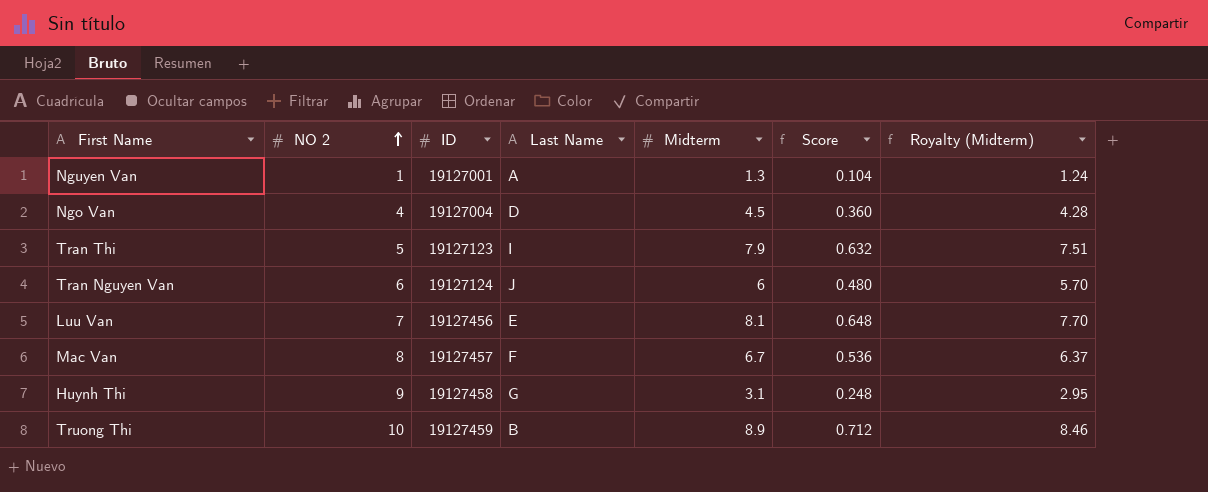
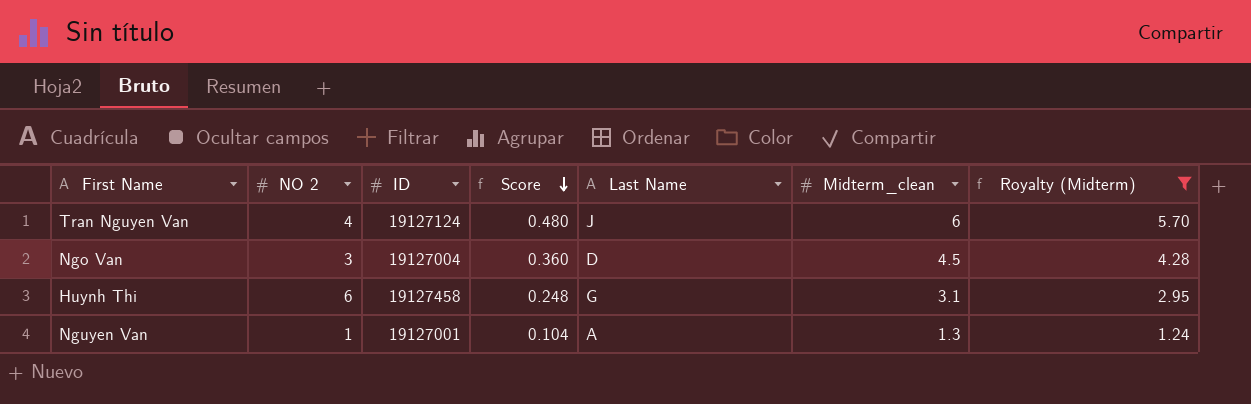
filter: none -> Royalty (Midterm) <= 5.70
row order: NO 2 ascending -> Score descending
column Score | position: 6 -> 4
column name: Midterm -> Midterm_clean
Tran Nguyen Van | NO 2: 6 -> 4
Ngo Van | NO 2: 4 -> 3
Huynh Thi | NO 2: 9 -> 6

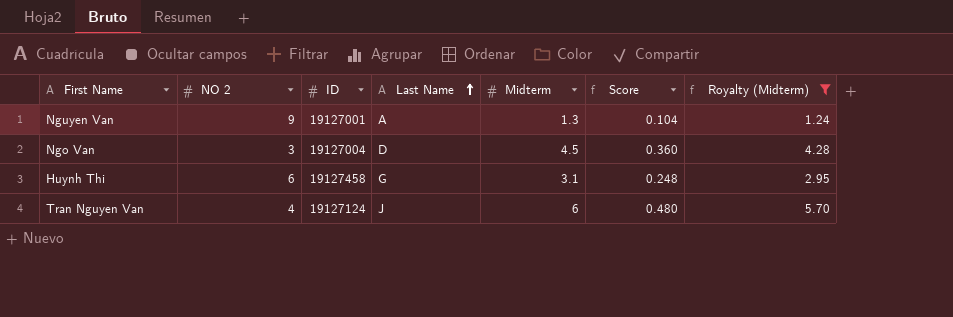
row order: Score descending -> Last Name ascending
column name: Midterm_clean -> Midterm
column Score | position: 4 -> 6
Nguyen Van | NO 2: 1 -> 9

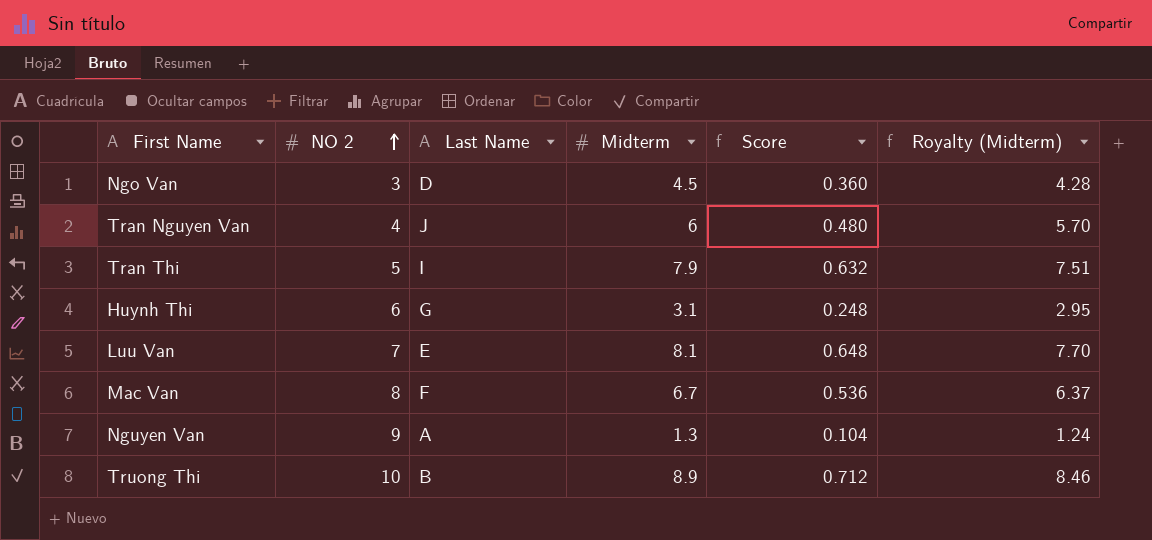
filter: Royalty (Midterm) <= 5.70 -> none
row order: Last Name ascending -> NO 2 ascending
column ID | position: 3 -> none

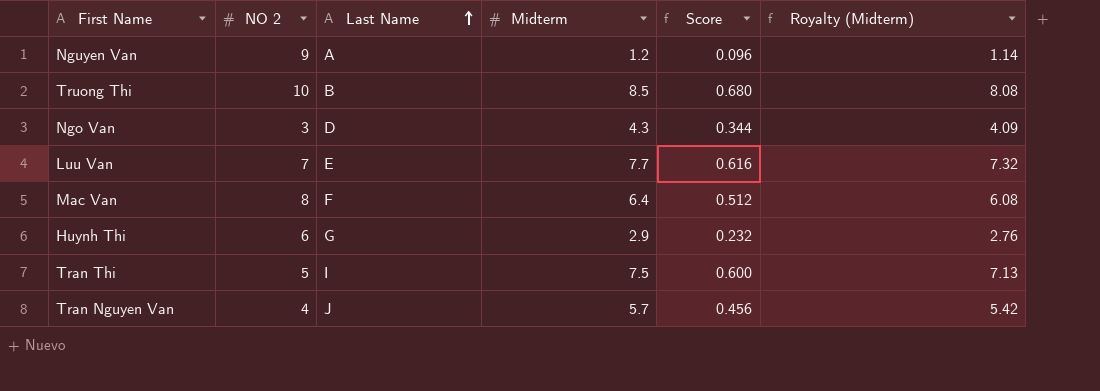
row order: NO 2 ascending -> Last Name ascending
Nguyen Van | Midterm: 1.3 -> 1.2
Nguyen Van | Score: 0.104 -> 0.096
Nguyen Van | Royalty (Midterm): 1.24 -> 1.14
Truong Thi | Midterm: 8.9 -> 8.5
Truong Thi | Score: 0.712 -> 0.680
Truong Thi | Royalty (Midterm): 8.46 -> 8.08
Ngo Van | Midterm: 4.5 -> 4.3
Ngo Van | Score: 0.360 -> 0.344
Ngo Van | Royalty (Midterm): 4.28 -> 4.09
Luu Van | Midterm: 8.1 -> 7.7
Luu Van | Score: 0.648 -> 0.616
Luu Van | Royalty (Midterm): 7.70 -> 7.32
Mac Van | Midterm: 6.7 -> 6.4
Mac Van | Score: 0.536 -> 0.512
Mac Van | Royalty (Midterm): 6.37 -> 6.08
Huynh Thi | Midterm: 3.1 -> 2.9
Huynh Thi | Score: 0.248 -> 0.232
Huynh Thi | Royalty (Midterm): 2.95 -> 2.76
Tran Thi | Midterm: 7.9 -> 7.5
Tran Thi | Score: 0.632 -> 0.600
Tran Thi | Royalty (Midterm): 7.51 -> 7.13
Tran Nguyen Van | Midterm: 6 -> 5.7
Tran Nguyen Van | Score: 0.480 -> 0.456
Tran Nguyen Van | Royalty (Midterm): 5.70 -> 5.42

